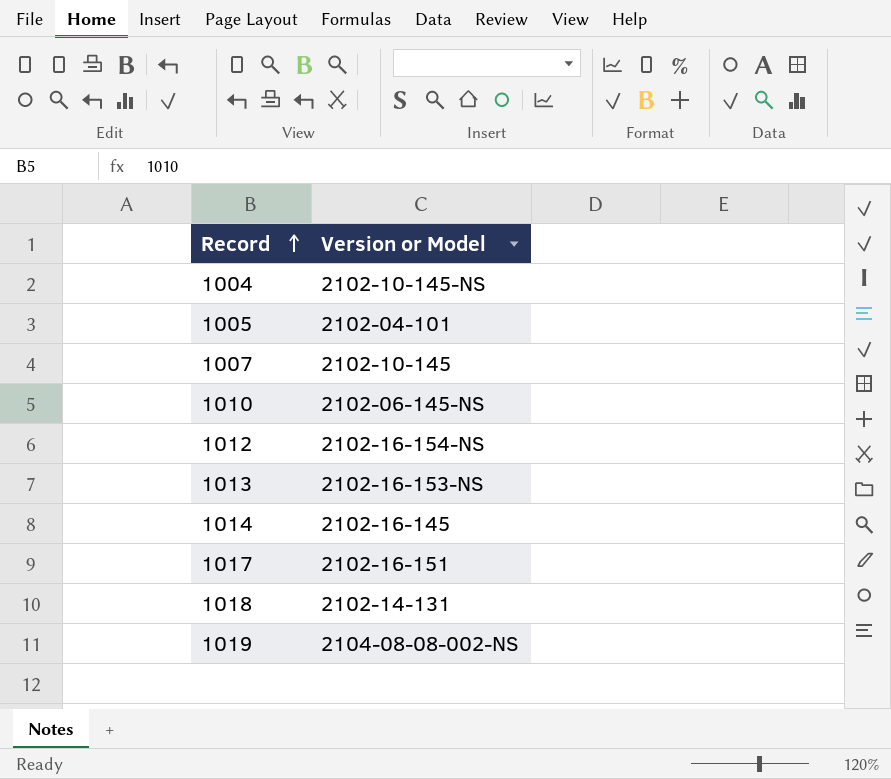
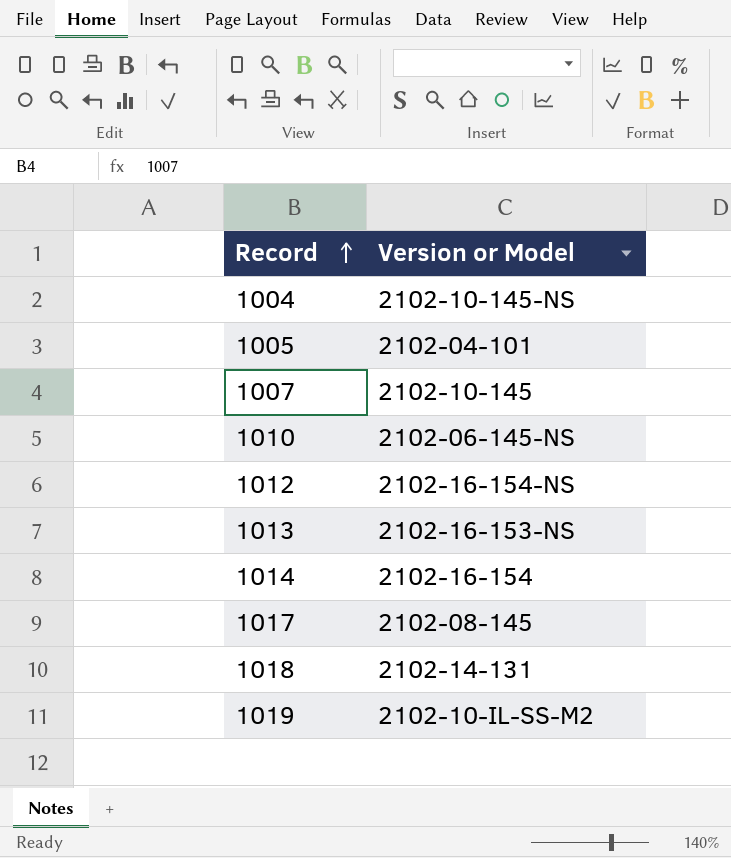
1014 | Version or Model: 2102-16-145 -> 2102-16-154
1017 | Version or Model: 2102-16-151 -> 2102-08-145
1019 | Version or Model: 2104-08-08-002-NS -> 2102-10-IL-SS-M2

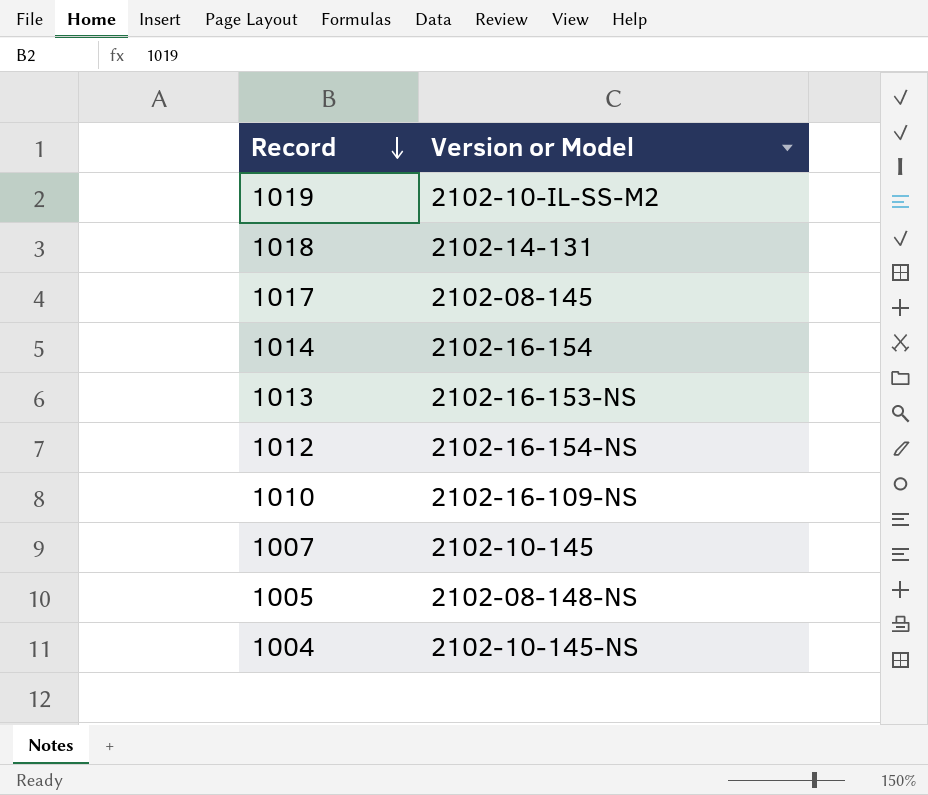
row order: Record ascending -> Record descending
1010 | Version or Model: 2102-06-145-NS -> 2102-16-109-NS
1005 | Version or Model: 2102-04-101 -> 2102-08-148-NS

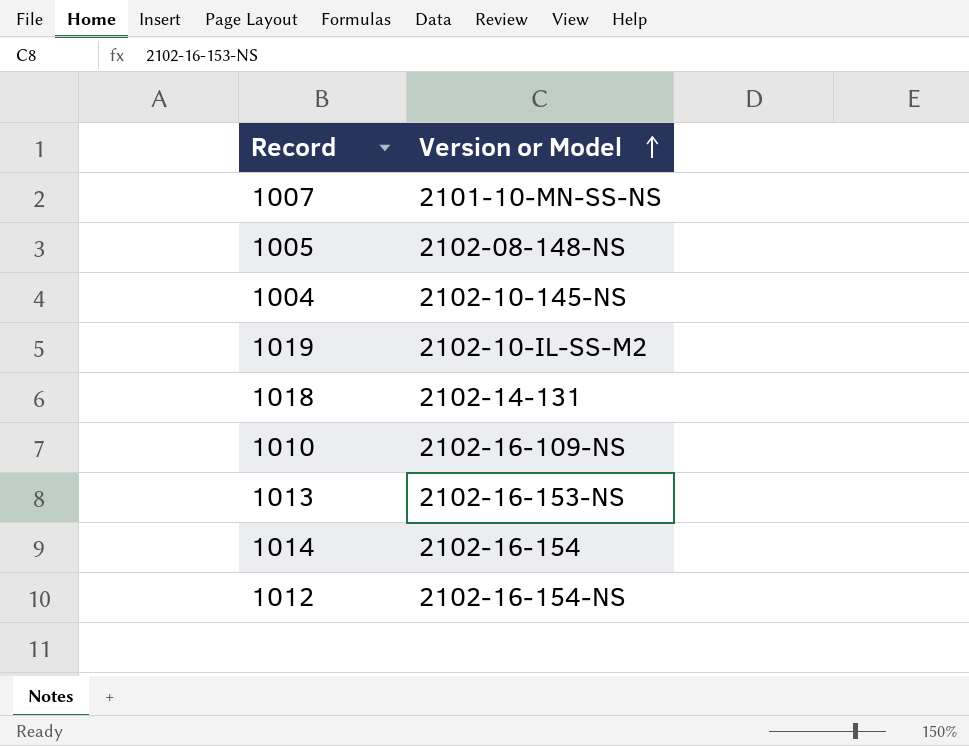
row order: Record descending -> Version or Model ascending
row 1017: 2102-08-145 -> none
1007 | Version or Model: 2102-10-145 -> 2101-10-MN-SS-NS

